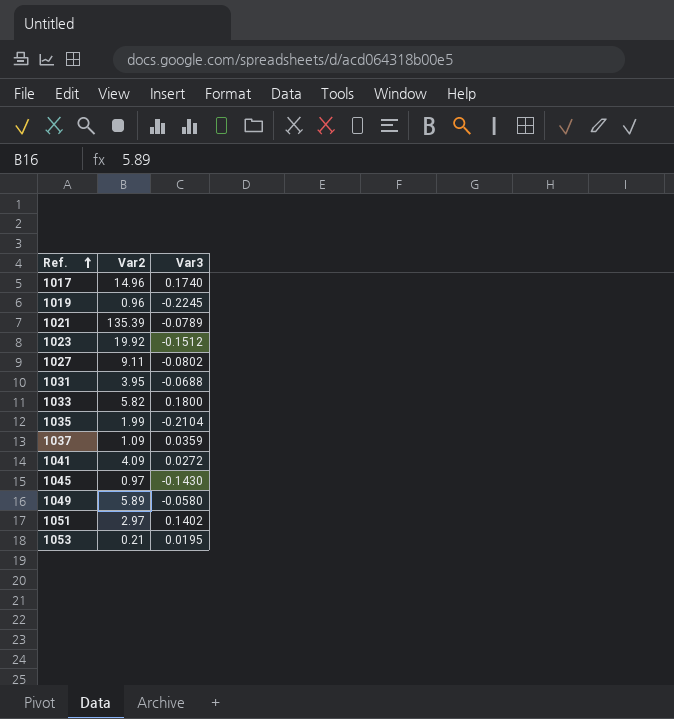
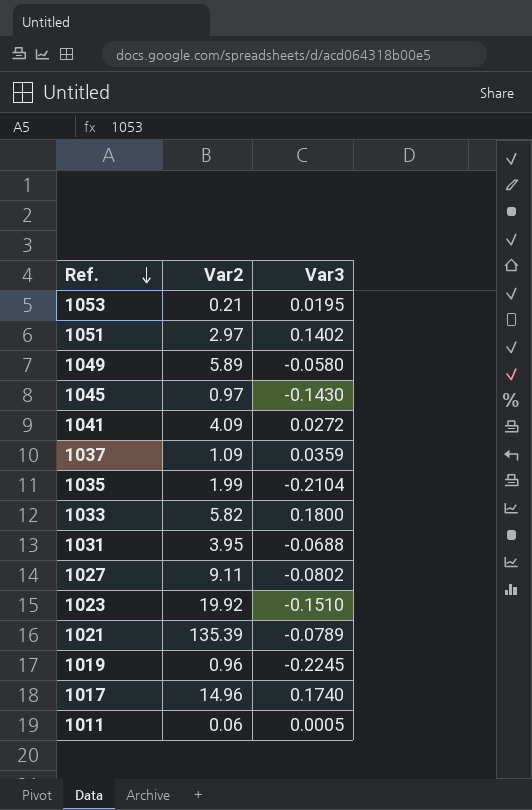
row order: Ref. ascending -> Ref. descending
1023 | Var3: -0.1512 -> -0.1510
row 1011: none -> 0.06 | 0.0005

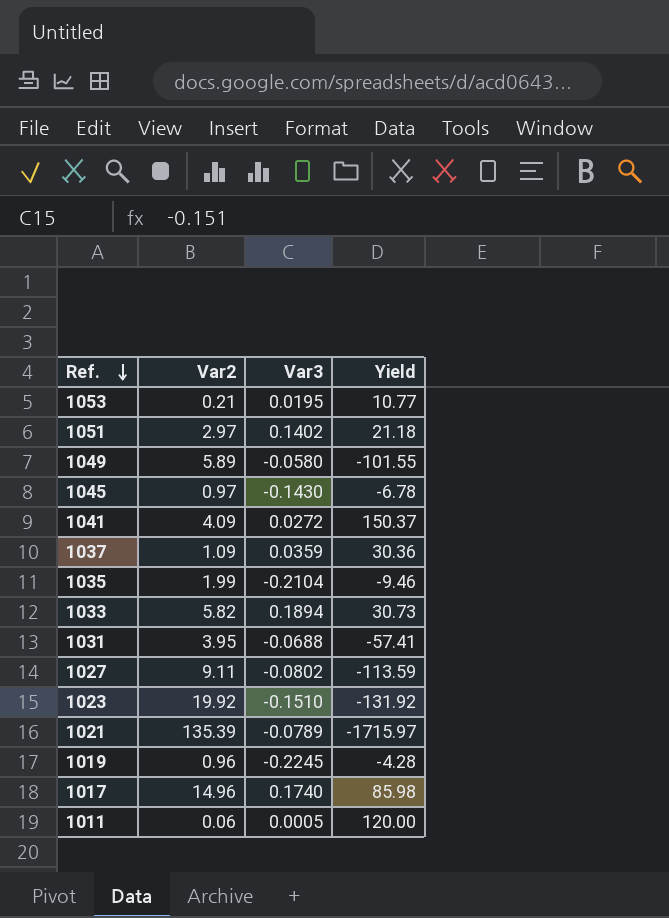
column Yield | formula: none -> [Var2] / [Var3]
1033 | Var3: 0.1800 -> 0.1894

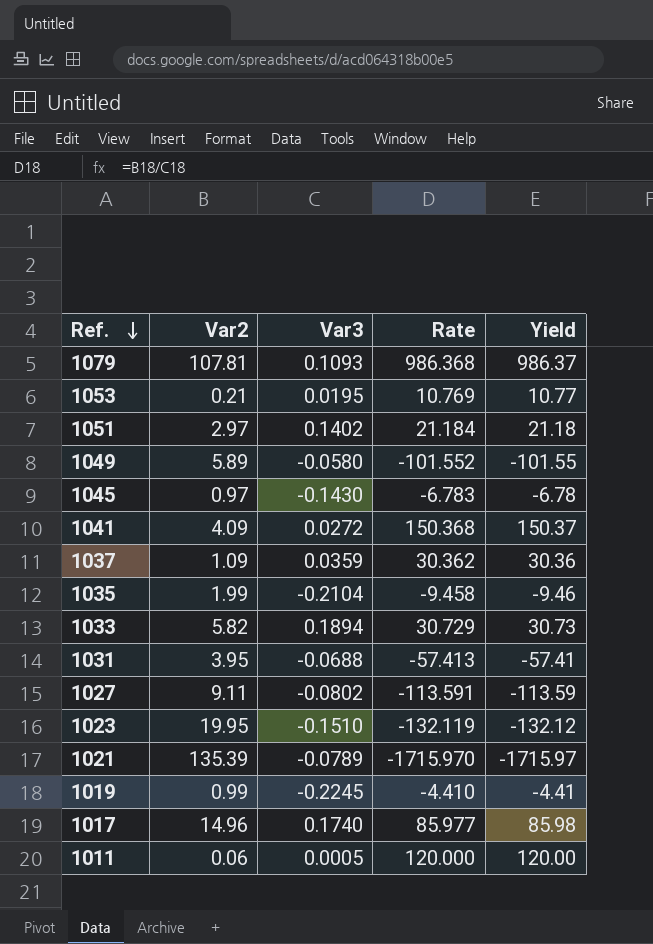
column Rate | formula: none -> [Var2] / [Var3]
row 1079: none -> 107.81 | 0.1093 | 986.368 | 986.37
1023 | Var2: 19.92 -> 19.95
1023 | Yield: -131.92 -> -132.12
1019 | Var2: 0.96 -> 0.99
1019 | Yield: -4.28 -> -4.41

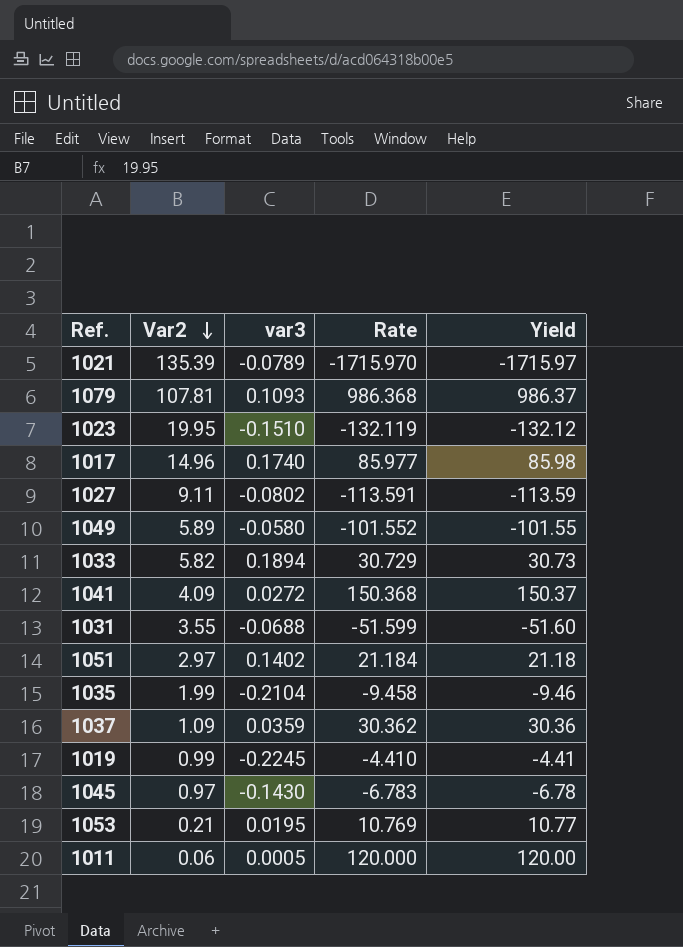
row order: Ref. descending -> Var2 descending
column name: Var3 -> var3
1031 | Var2: 3.95 -> 3.55
1031 | Rate: -57.413 -> -51.599
1031 | Yield: -57.41 -> -51.60

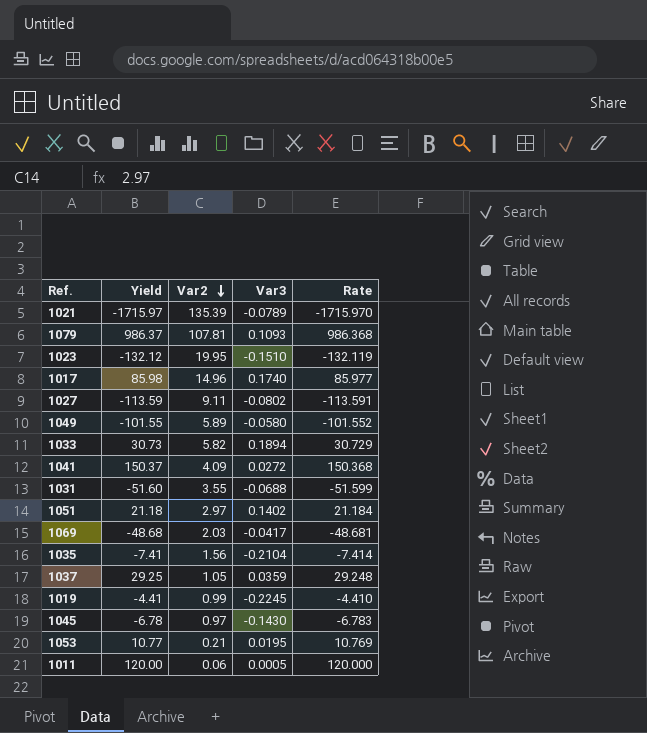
column Yield | position: 5 -> 2
column name: var3 -> Var3
row 1069: none -> -48.68 | 2.03 | -0.0417 | -48.681
1035 | Yield: -9.46 -> -7.41
1035 | Var2: 1.99 -> 1.56
1035 | Rate: -9.458 -> -7.414
1037 | Yield: 30.36 -> 29.25
1037 | Var2: 1.09 -> 1.05
1037 | Rate: 30.362 -> 29.248

